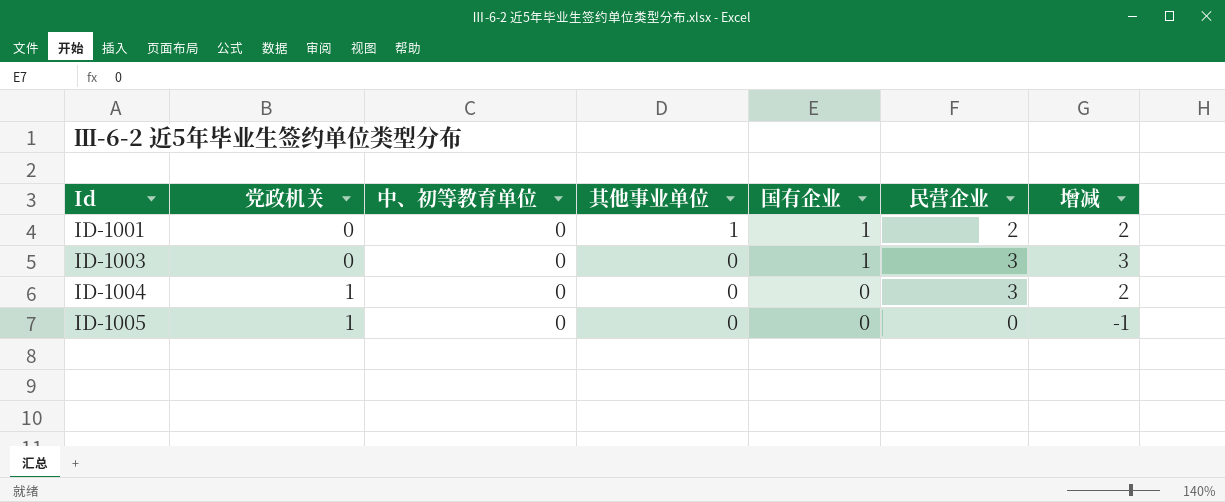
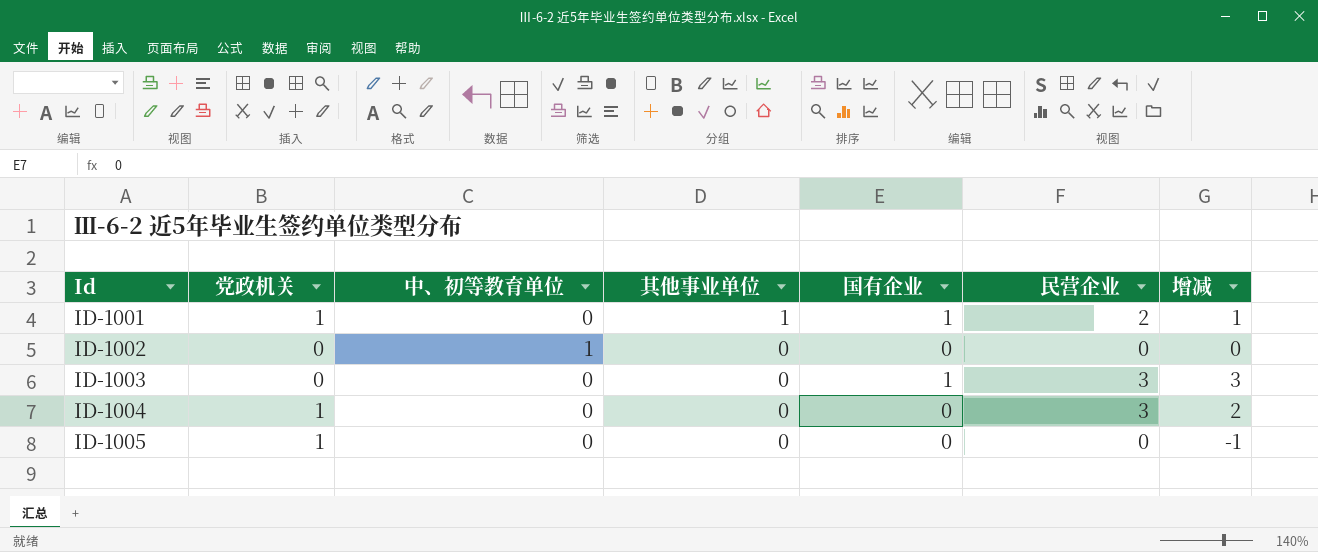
ID-1001 | 党政机关: 0 -> 1
ID-1001 | 增减: 2 -> 1
row ID-1002: none -> 0 | 1 | 0 | 0 | 0 | 0

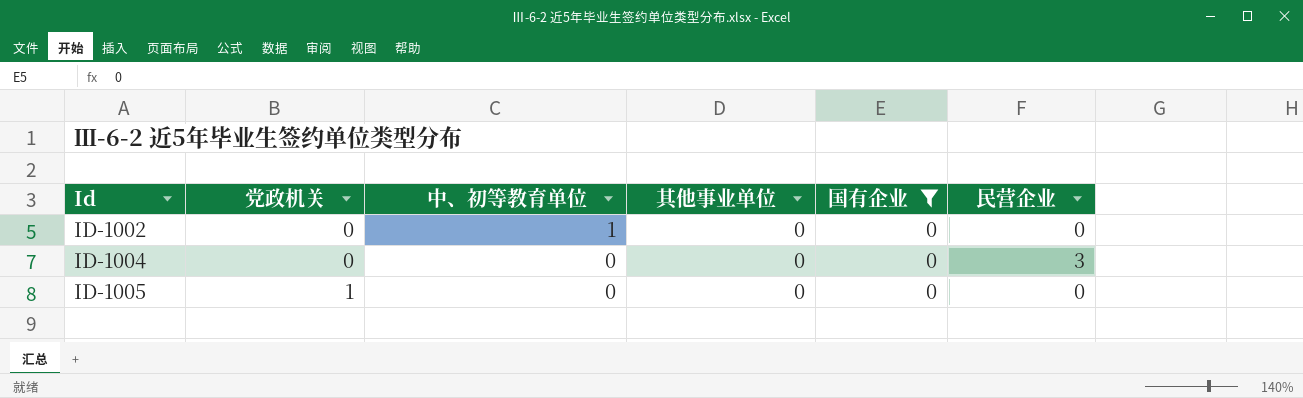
filter: none -> 国有企业 = 0
column 增减 | formula: [民营企业] - [党政机关] -> none
ID-1004 | 党政机关: 1 -> 0

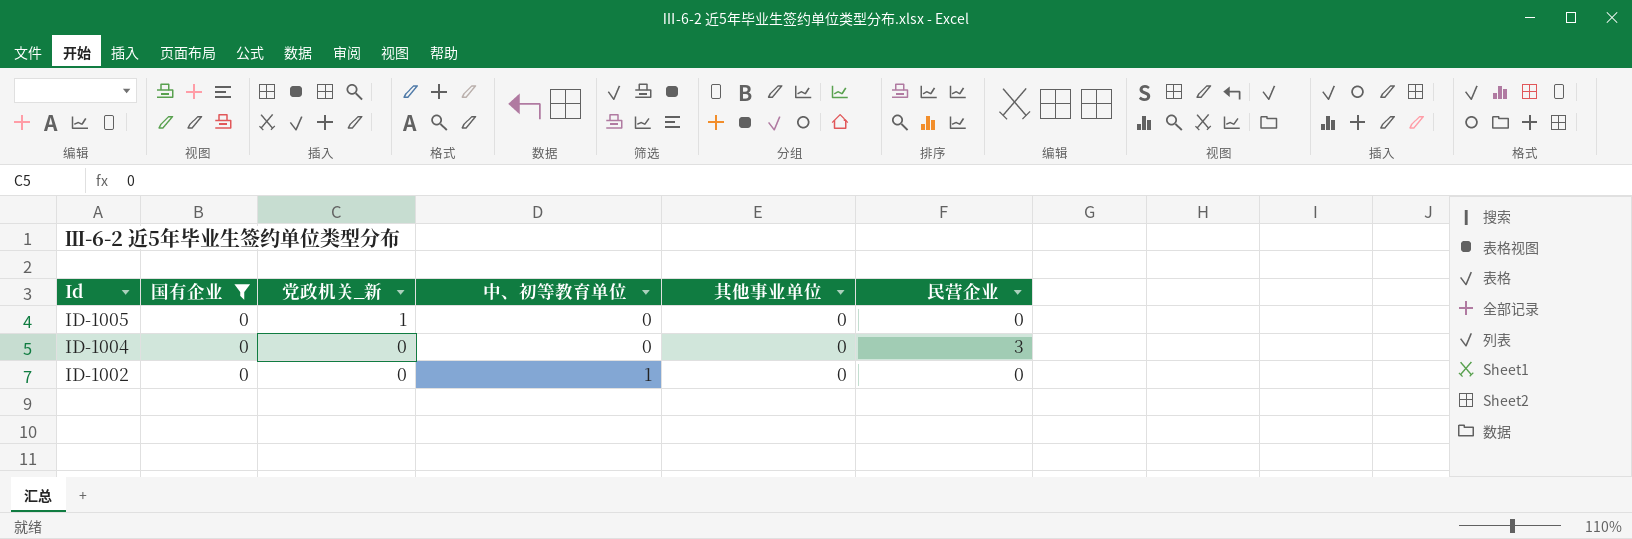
row order: Id ascending -> Id descending
column 国有企业 | position: 5 -> 2
column name: 党政机关 -> 党政机关_新

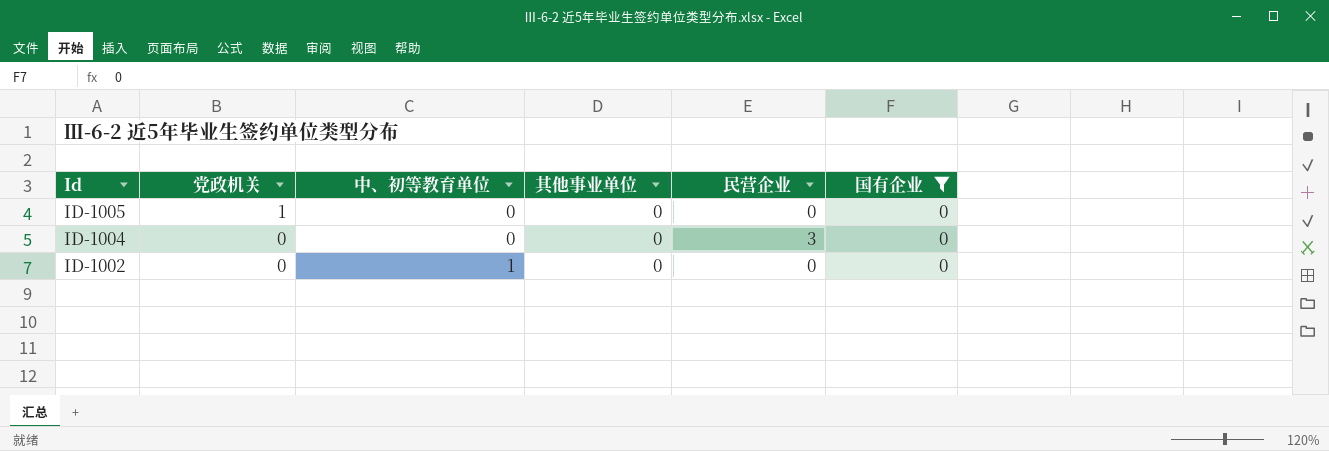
column name: 党政机关_新 -> 党政机关
column 国有企业 | position: 2 -> 6

